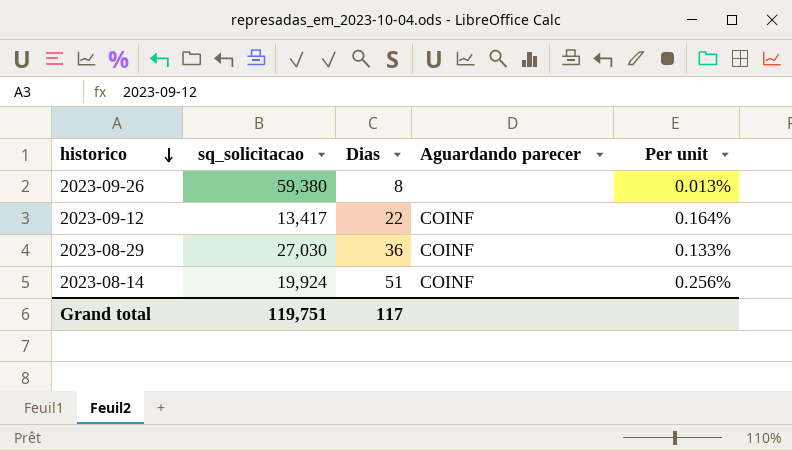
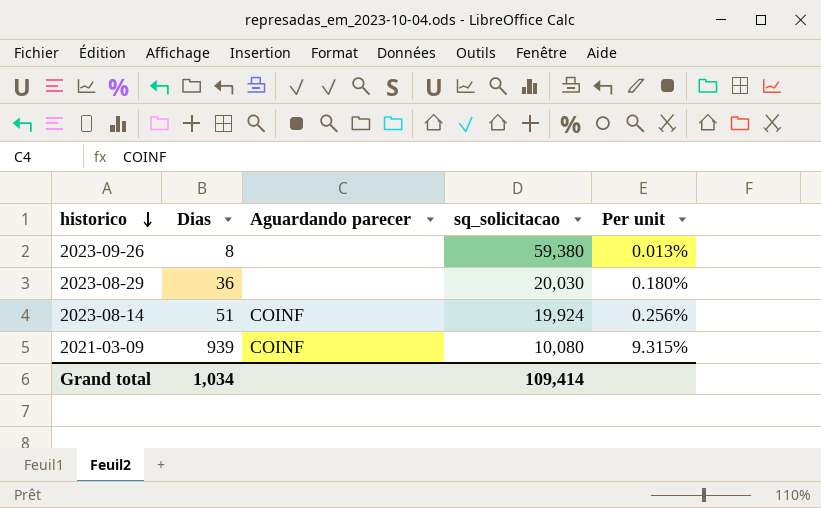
column sq_solicitacao | position: 2 -> 4
row 2023-09-12: 13,417 | 22 | COINF | 0.164% -> none
2023-08-29 | Aguardando parecer: COINF -> none
2023-08-29 | sq_solicitacao: 27,030 -> 20,030
2023-08-29 | Per unit: 0.133% -> 0.180%
row 2021-03-09: none -> 939 | COINF | 10,080 | 9.315%
Grand total | Dias: 117 -> 1,034
Grand total | sq_solicitacao: 119,751 -> 109,414

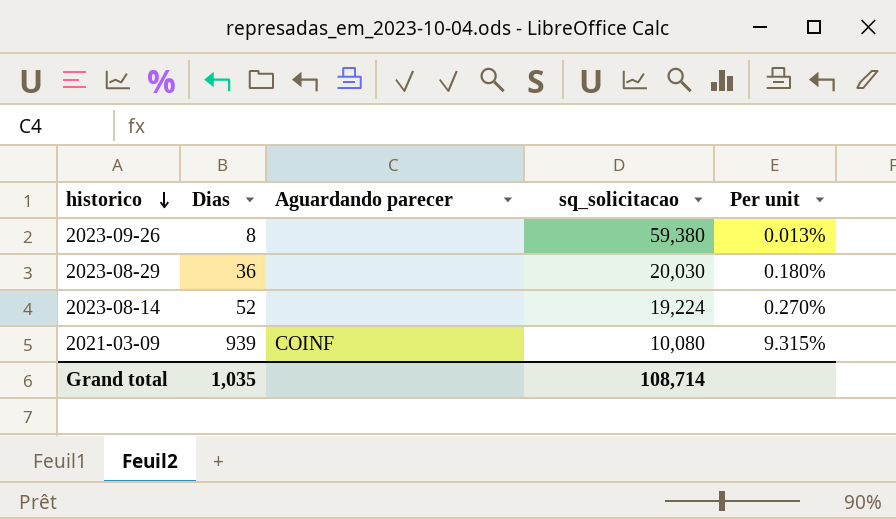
2023-08-14 | Dias: 51 -> 52
2023-08-14 | Aguardando parecer: COINF -> none
2023-08-14 | sq_solicitacao: 19,924 -> 19,224
2023-08-14 | Per unit: 0.256% -> 0.270%
Grand total | Dias: 1,034 -> 1,035
Grand total | sq_solicitacao: 109,414 -> 108,714

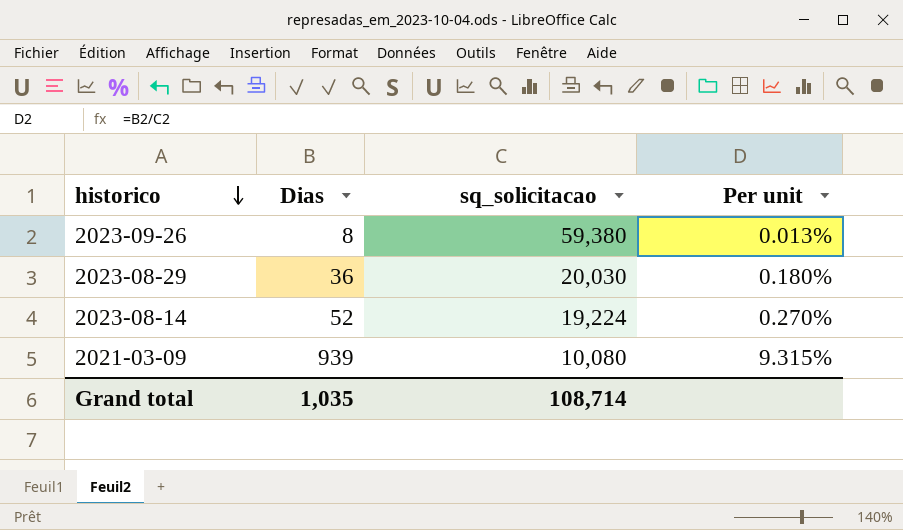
column Aguardando parecer | position: 3 -> none

